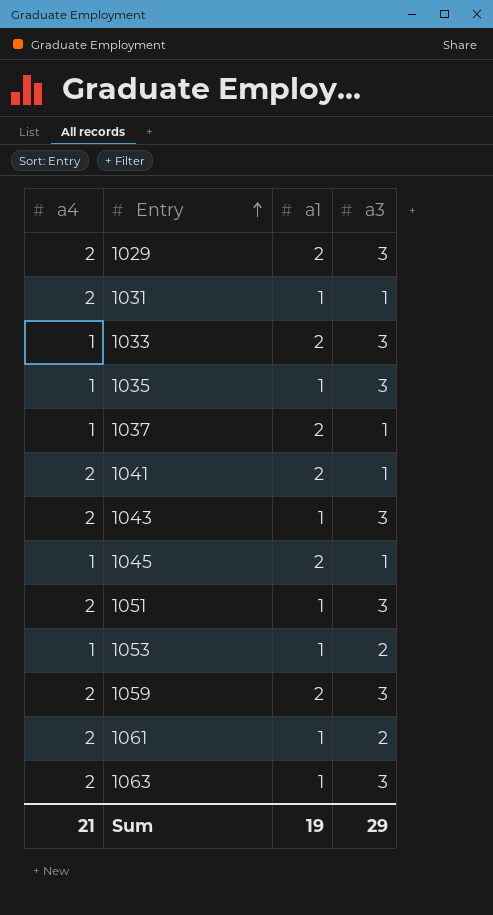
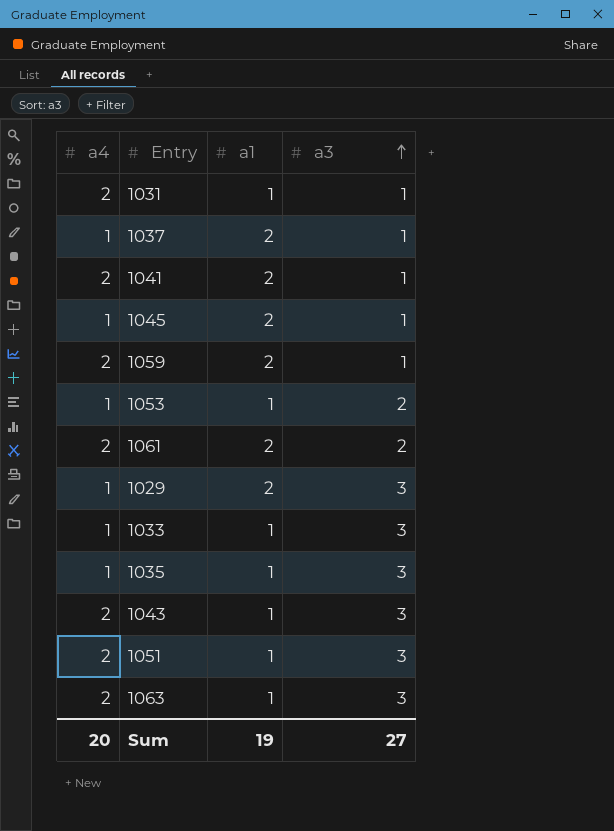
row order: Entry ascending -> a3 ascending
1059 | a3: 3 -> 1
1061 | a1: 1 -> 2
1029 | a4: 2 -> 1
1033 | a1: 2 -> 1
Sum | a4: 21 -> 20
Sum | a3: 29 -> 27

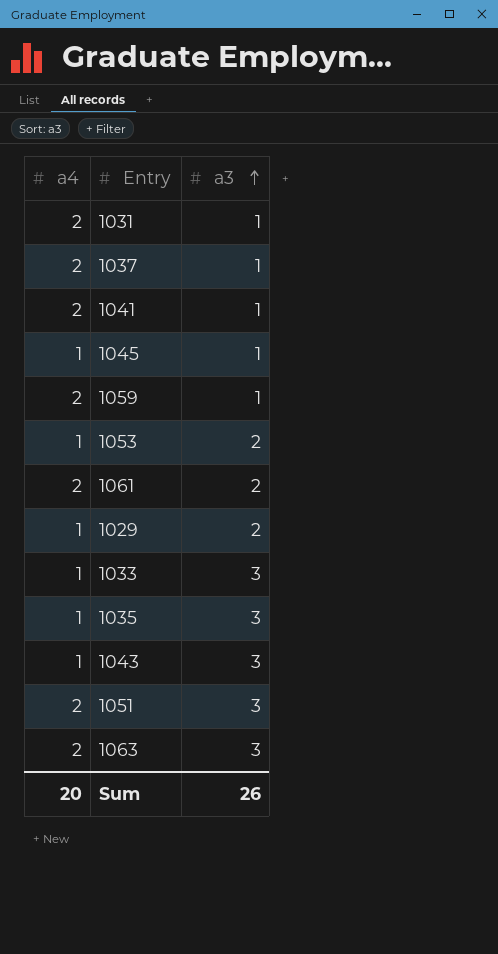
column a1 | position: 3 -> none
1037 | a4: 1 -> 2
1029 | a3: 3 -> 2
1043 | a4: 2 -> 1
Sum | a3: 27 -> 26

